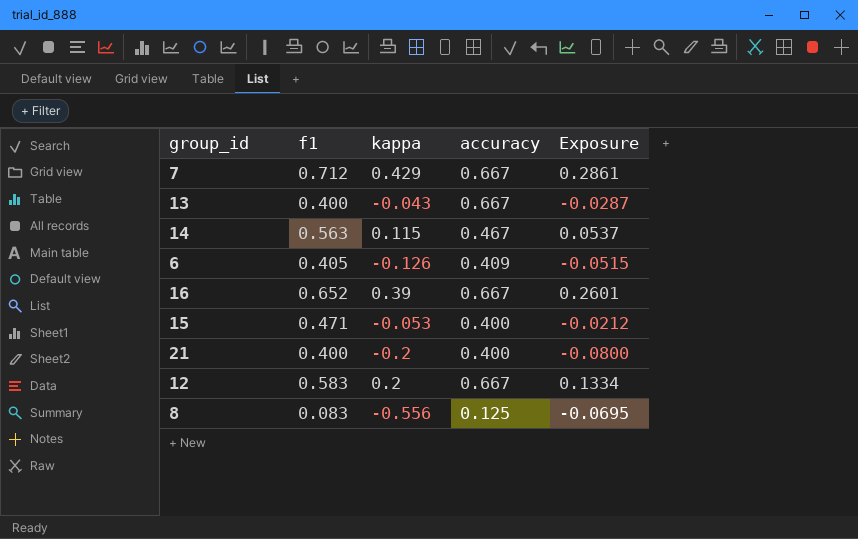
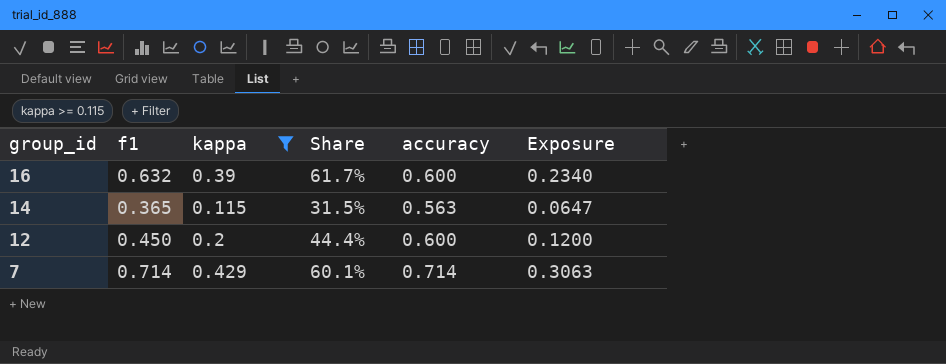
filter: none -> kappa >= 0.115
row order: none -> group_id descending
column Share | formula: none -> [kappa] / [f1]
16 | f1: 0.652 -> 0.632
16 | accuracy: 0.667 -> 0.600
16 | Exposure: 0.2601 -> 0.2340
14 | f1: 0.563 -> 0.365
14 | accuracy: 0.467 -> 0.563
14 | Exposure: 0.0537 -> 0.0647
12 | f1: 0.583 -> 0.450
12 | accuracy: 0.667 -> 0.600
12 | Exposure: 0.1334 -> 0.1200
7 | f1: 0.712 -> 0.714
7 | accuracy: 0.667 -> 0.714
7 | Exposure: 0.2861 -> 0.3063

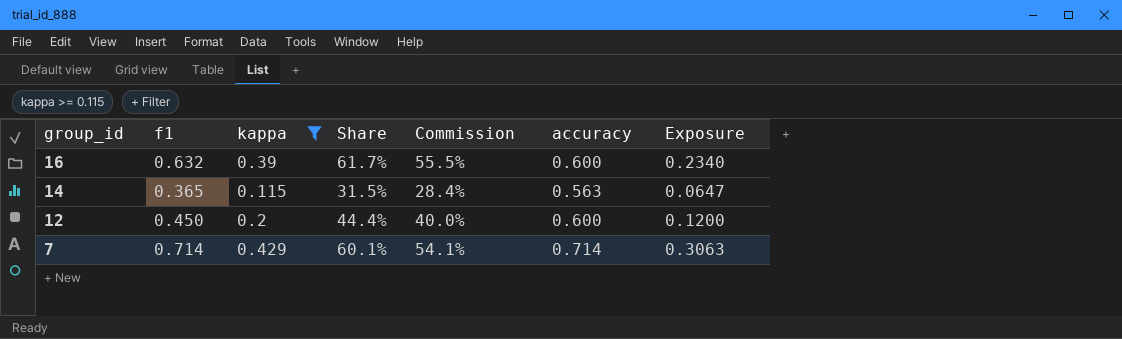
column Commission | formula: none -> [Share] * 0.9

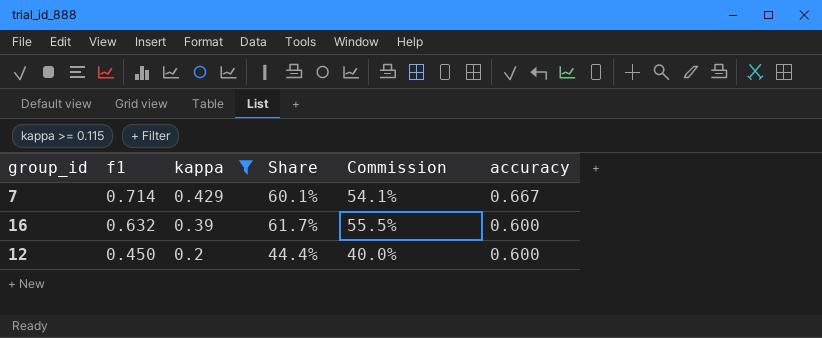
row order: group_id descending -> f1 descending
column Exposure | formula: [kappa] * [accuracy] -> none
row 14: 0.365 | 0.115 | 31.5% | 28.4% | 0.563 | 0.0647 -> none
7 | accuracy: 0.714 -> 0.667

